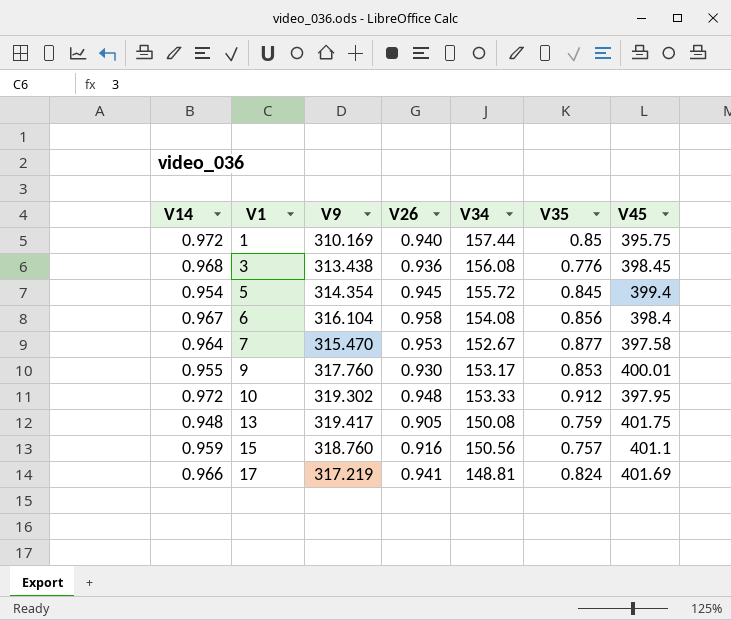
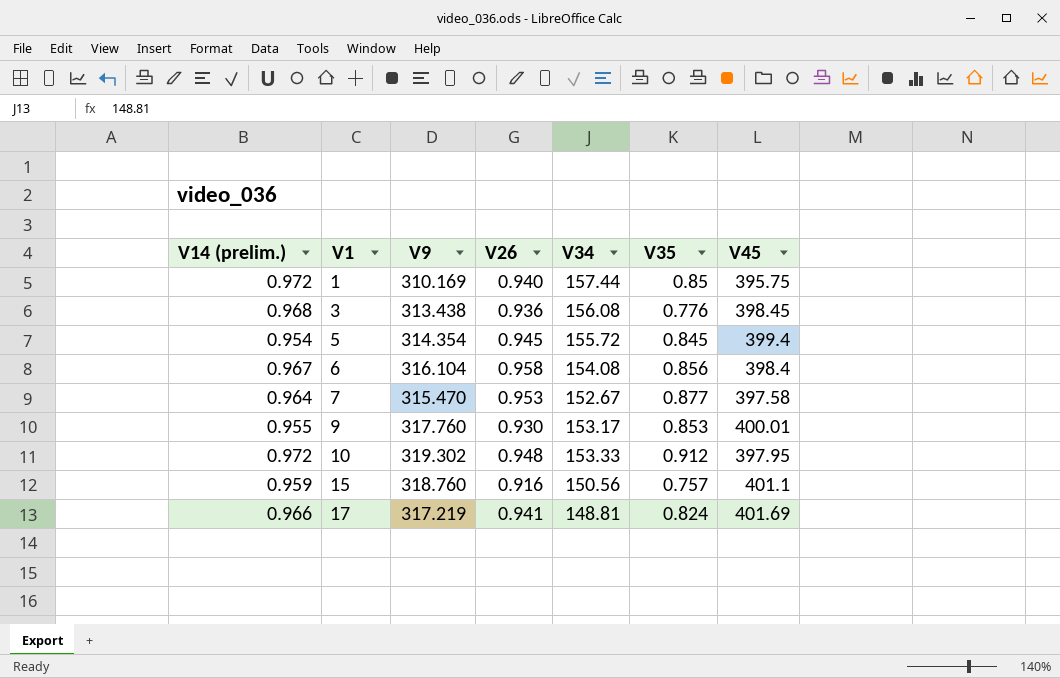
column name: V14 -> V14 (prelim.)
row 13: 0.948 | 319.417 | 0.905 | 150.08 | 0.759 | 401.75 -> none

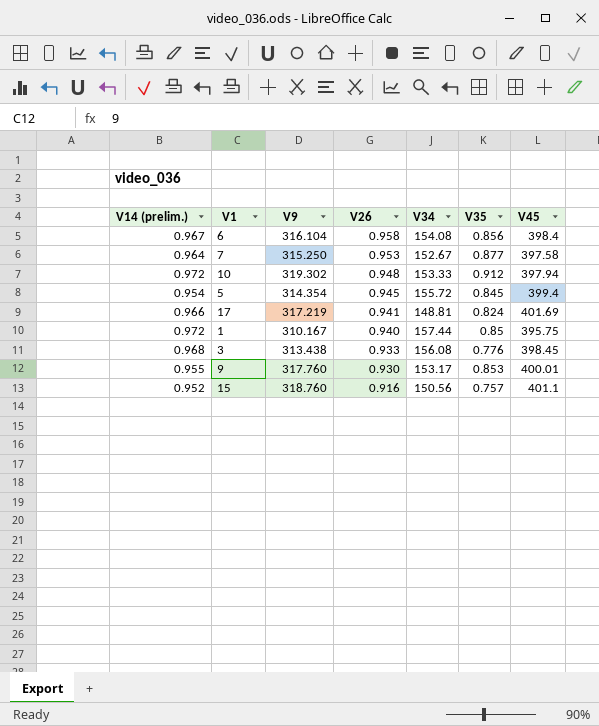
row order: V1 ascending -> V26 descending
7 | V9: 315.470 -> 315.250
10 | V45: 397.95 -> 397.94
1 | V9: 310.169 -> 310.167
3 | V26: 0.936 -> 0.933
15 | V14 (prelim.): 0.959 -> 0.952

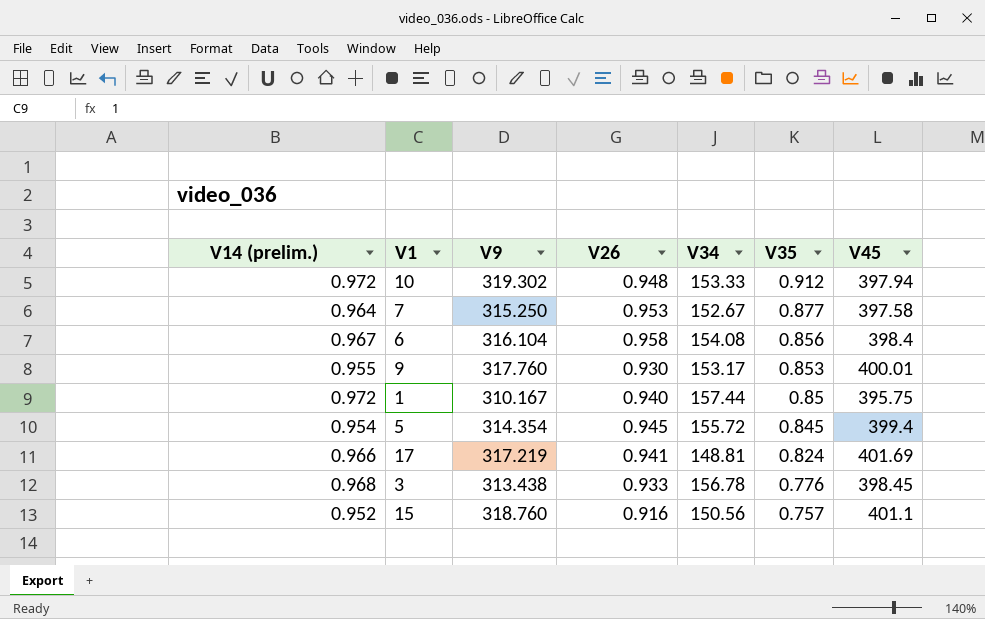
row order: V26 descending -> V35 descending
3 | V34: 156.08 -> 156.78

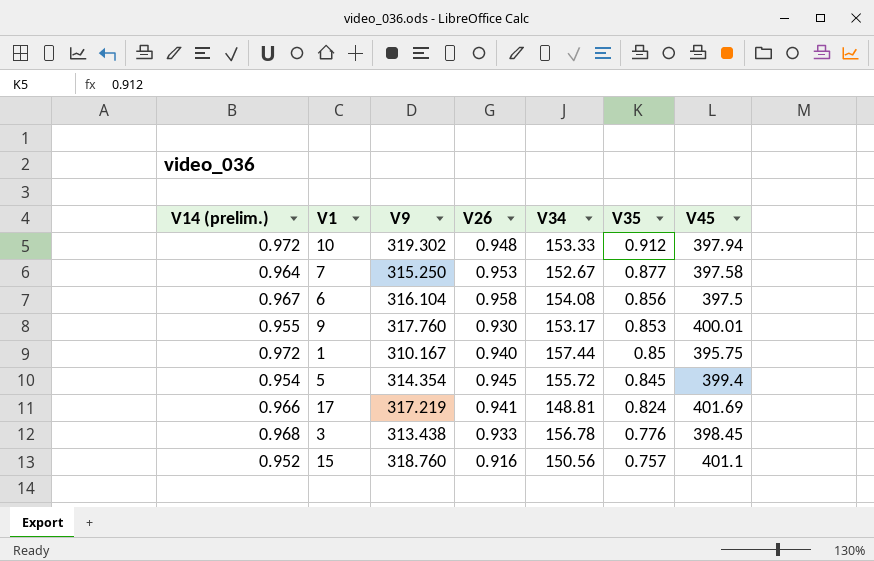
6 | V45: 398.4 -> 397.5

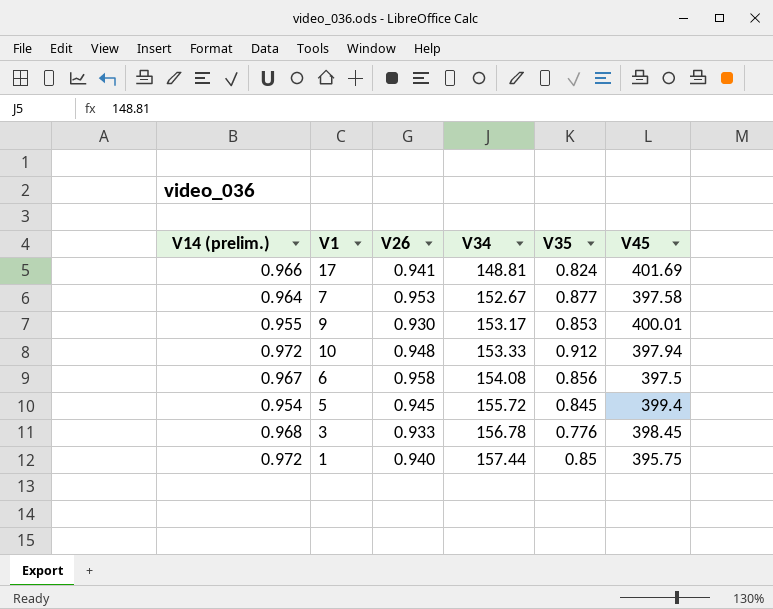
row order: V35 descending -> V34 ascending
column V9 | position: 3 -> none
row 15: 0.952 | 318.760 | 0.916 | 150.56 | 0.757 | 401.1 -> none

